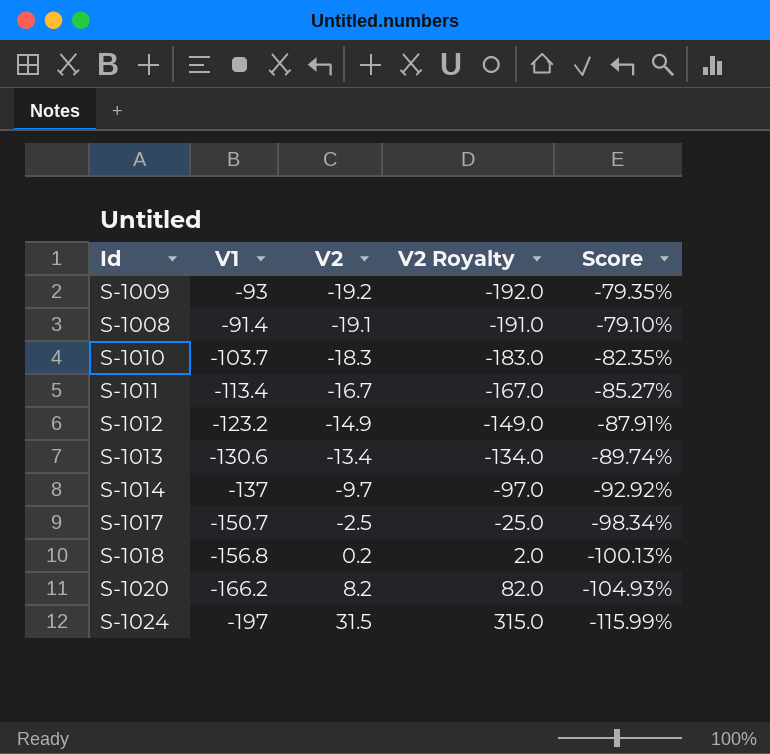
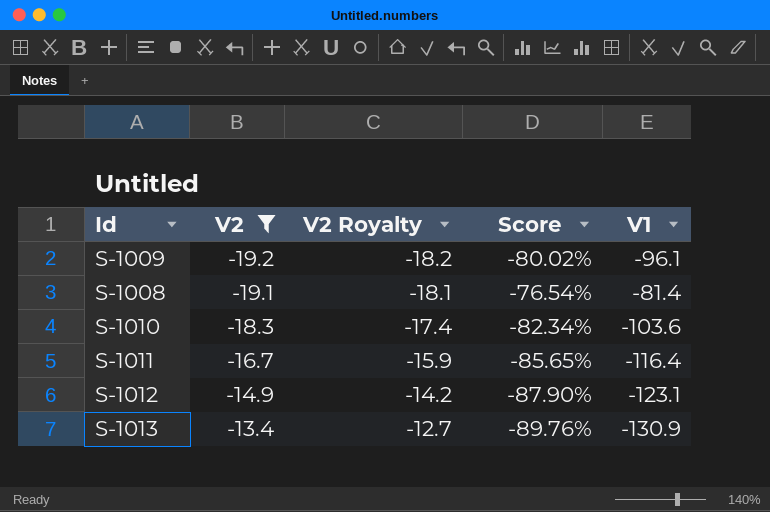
filter: none -> V2 <= -13.4
column V2 Royalty | formula: [V2] * 10 -> [V2] * 0.95
column V1 | position: 2 -> 5
S-1009 | Score: -79.35% -> -80.02%
S-1009 | V1: -93 -> -96.1
S-1008 | Score: -79.10% -> -76.54%
S-1008 | V1: -91.4 -> -81.4
S-1010 | Score: -82.35% -> -82.34%
S-1010 | V1: -103.7 -> -103.6
S-1011 | Score: -85.27% -> -85.65%
S-1011 | V1: -113.4 -> -116.4
S-1012 | Score: -87.91% -> -87.90%
S-1012 | V1: -123.2 -> -123.1
S-1013 | Score: -89.74% -> -89.76%
S-1013 | V1: -130.6 -> -130.9

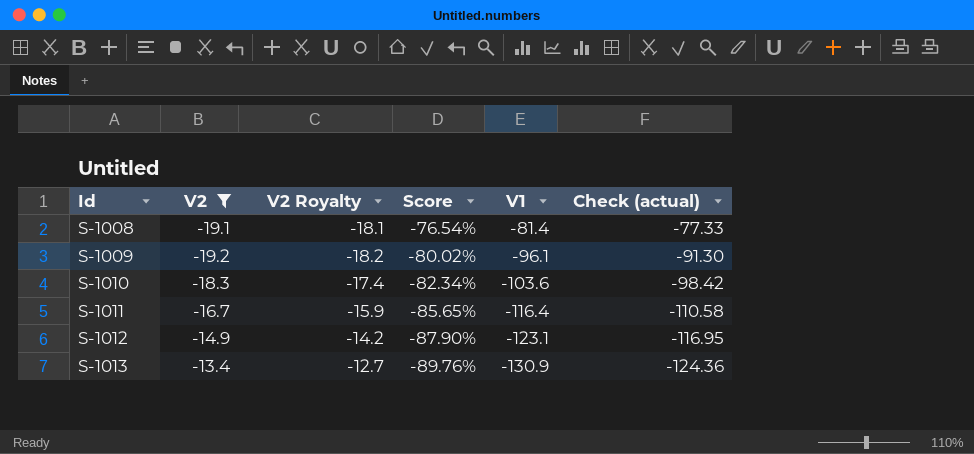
row order: V2 ascending -> Id ascending
column Check (actual) | formula: none -> [V1] * 0.95

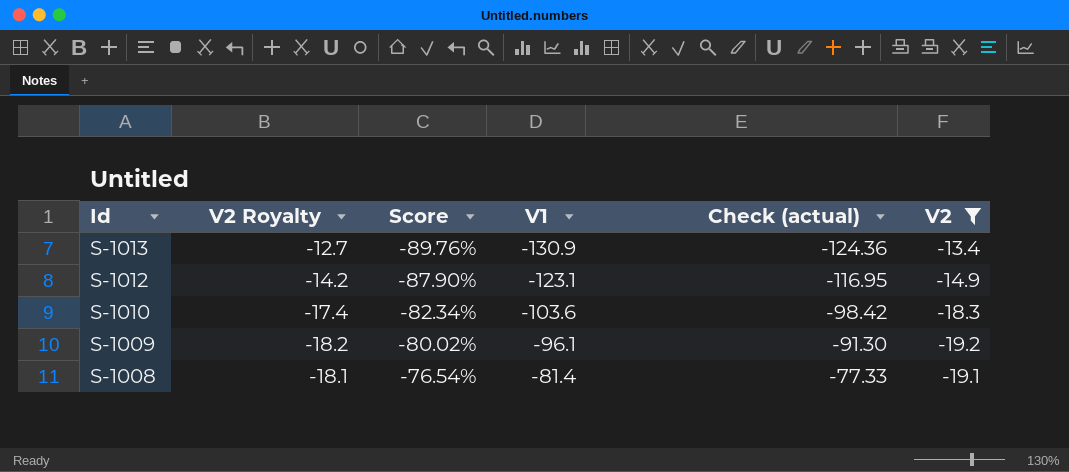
row order: Id ascending -> Id descending
column V2 | position: 2 -> 6
row S-1011: -16.7 | -15.9 | -85.65% | -116.4 | -110.58 -> none

